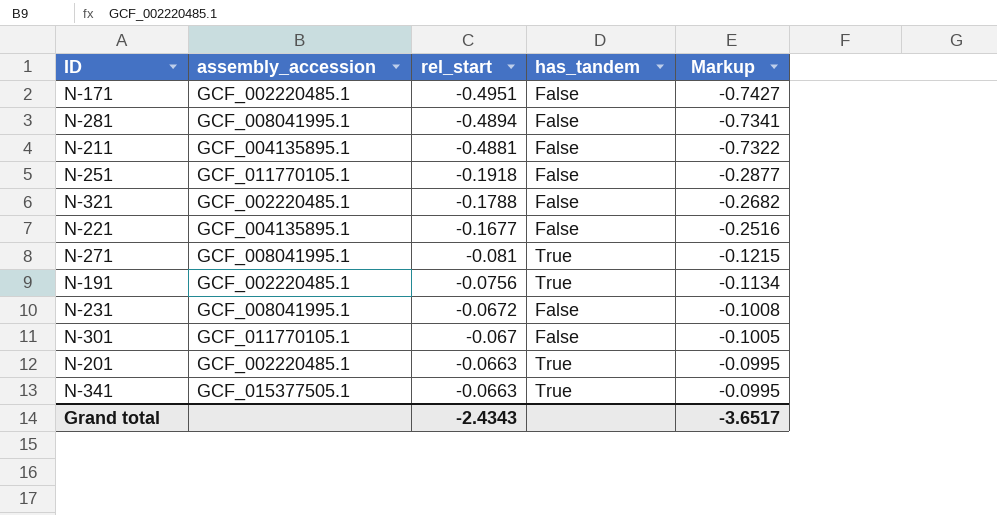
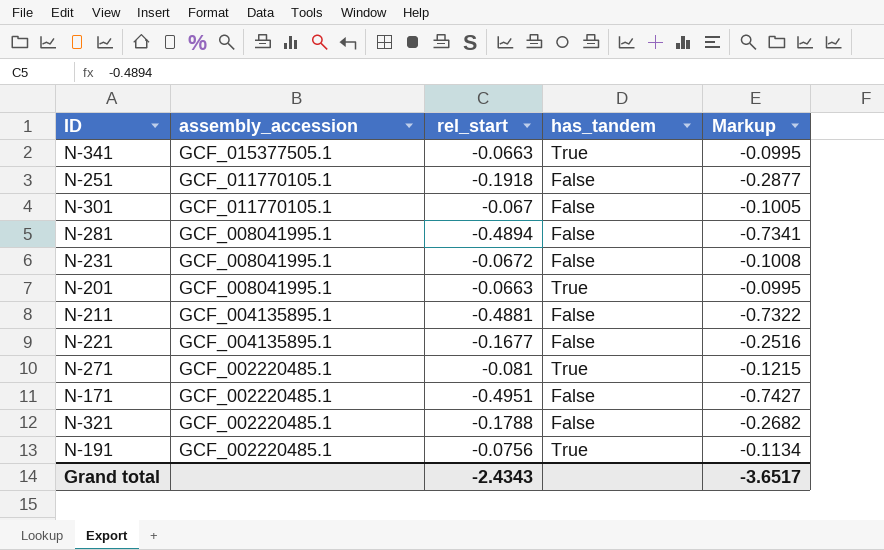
row order: rel_start ascending -> assembly_accession descending
N-201 | assembly_accession: GCF_002220485.1 -> GCF_008041995.1
N-271 | assembly_accession: GCF_008041995.1 -> GCF_002220485.1

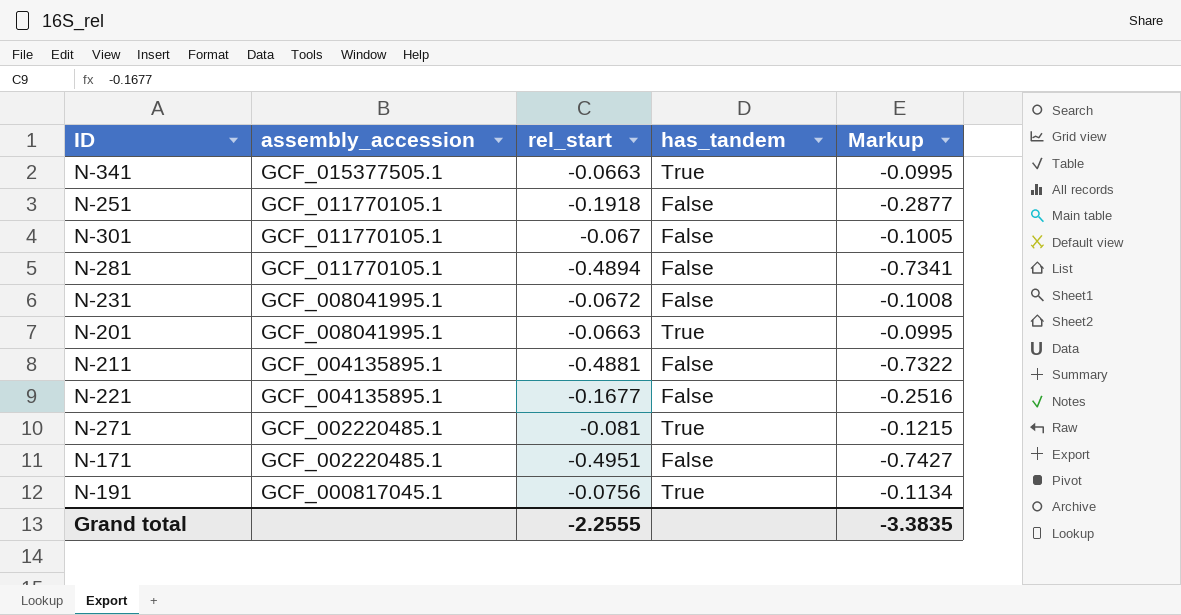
row N-321: GCF_002220485.1 | -0.1788 | False | -0.2682 -> none
N-281 | assembly_accession: GCF_008041995.1 -> GCF_011770105.1
N-191 | assembly_accession: GCF_002220485.1 -> GCF_000817045.1
Grand total | rel_start: -2.4343 -> -2.2555
Grand total | Markup: -3.6517 -> -3.3835

